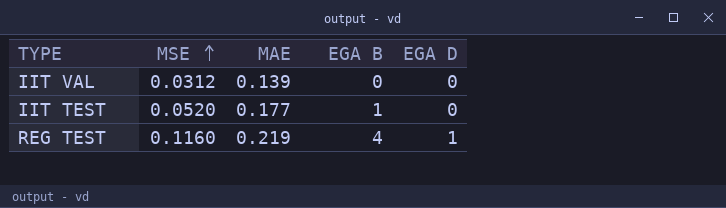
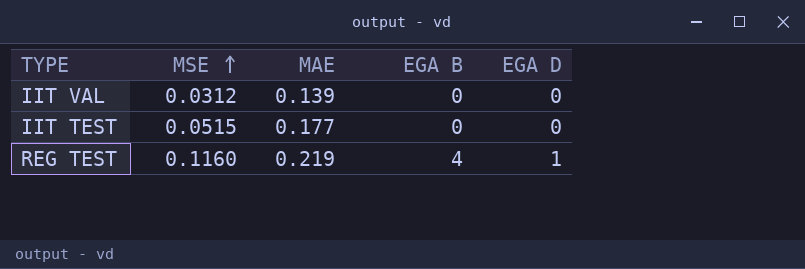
IIT TEST | MSE: 0.0520 -> 0.0515
IIT TEST | EGA B: 1 -> 0

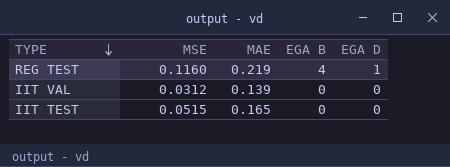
row order: MSE ascending -> TYPE descending
IIT TEST | MAE: 0.177 -> 0.165

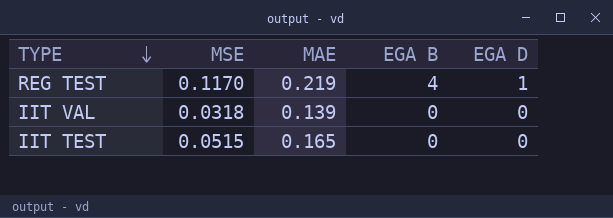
REG TEST | MSE: 0.1160 -> 0.1170
IIT VAL | MSE: 0.0312 -> 0.0318

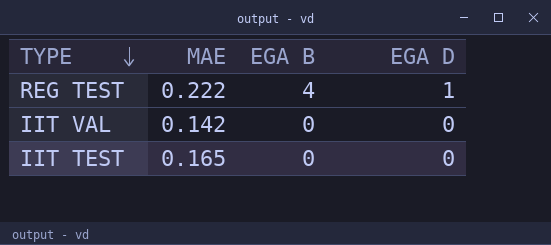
column MSE | position: 2 -> none
REG TEST | MAE: 0.219 -> 0.222
IIT VAL | MAE: 0.139 -> 0.142

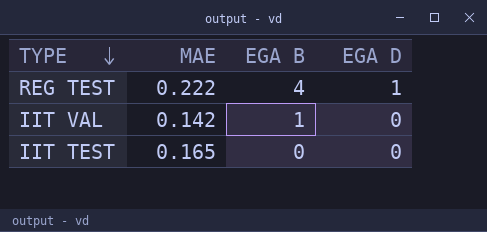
IIT VAL | EGA B: 0 -> 1

